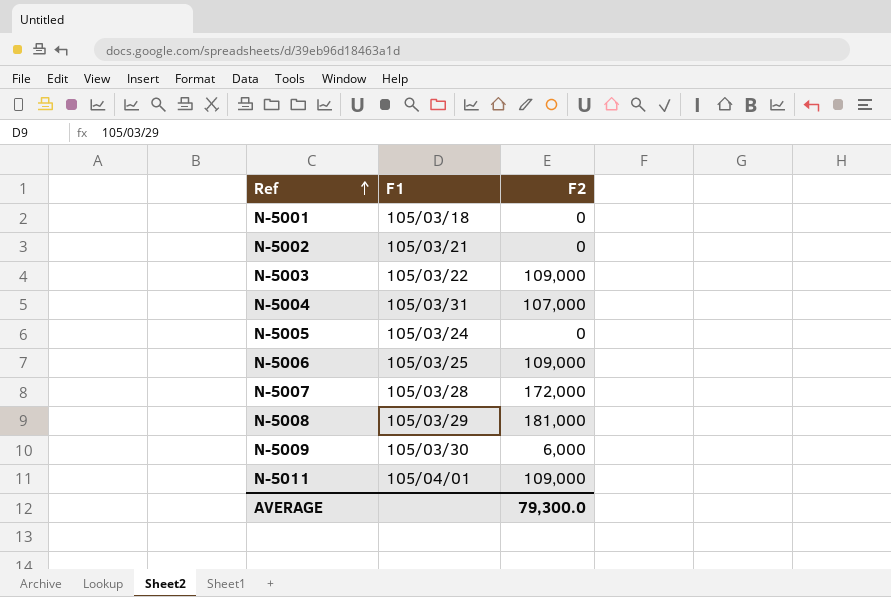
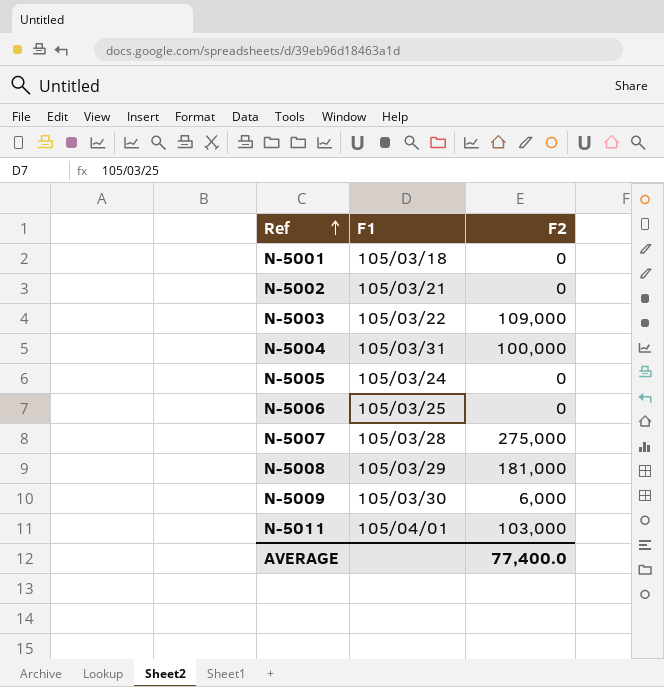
N-5004 | F2: 107,000 -> 100,000
N-5006 | F2: 109,000 -> 0
N-5007 | F2: 172,000 -> 275,000
N-5011 | F2: 109,000 -> 103,000
AVERAGE | F2: 79,300.0 -> 77,400.0

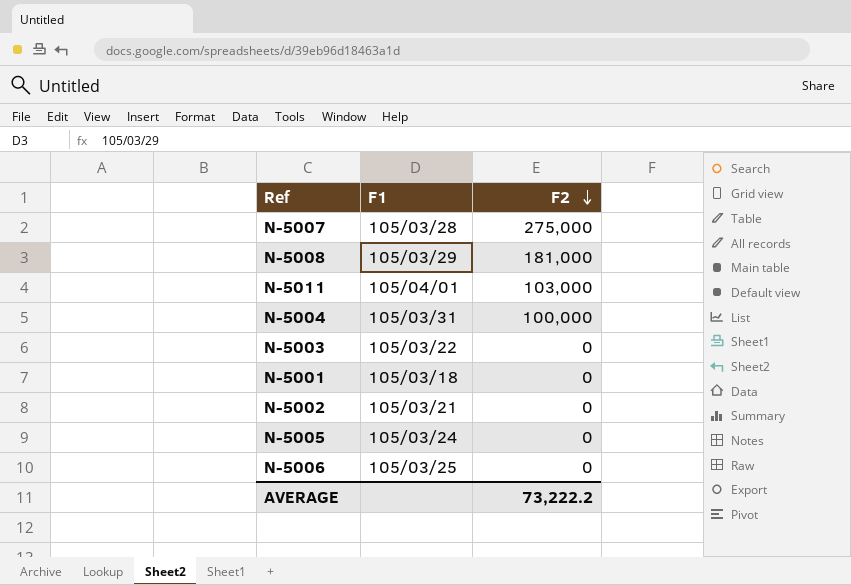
row order: Ref ascending -> F2 descending
row N-5009: 105/03/30 | 6,000 -> none
N-5003 | F2: 109,000 -> 0
AVERAGE | F2: 77,400.0 -> 73,222.2

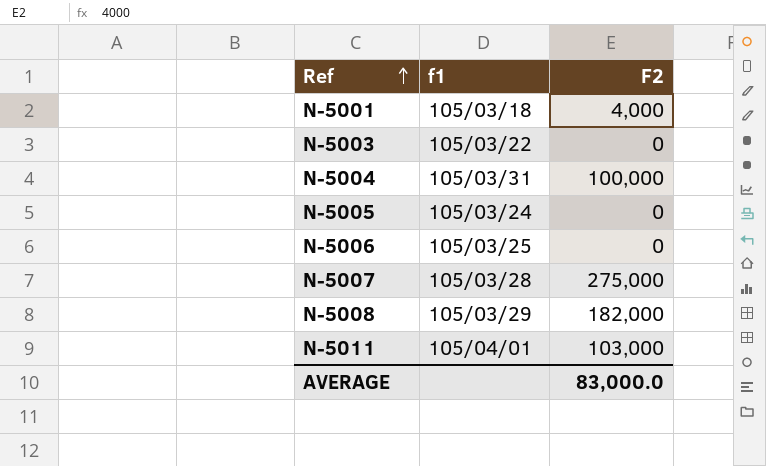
row order: F2 descending -> Ref ascending
column name: F1 -> f1
row N-5002: 105/03/21 | 0 -> none
N-5001 | F2: 0 -> 4,000
N-5008 | F2: 181,000 -> 182,000
AVERAGE | F2: 73,222.2 -> 83,000.0

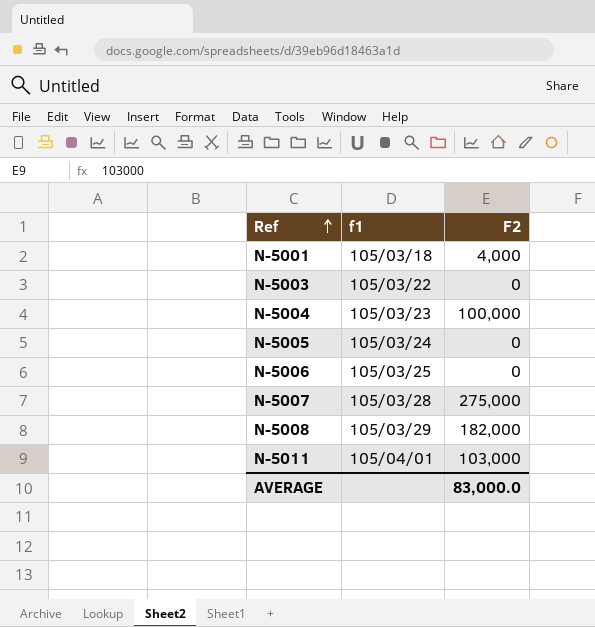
N-5004 | f1: 105/03/31 -> 105/03/23

